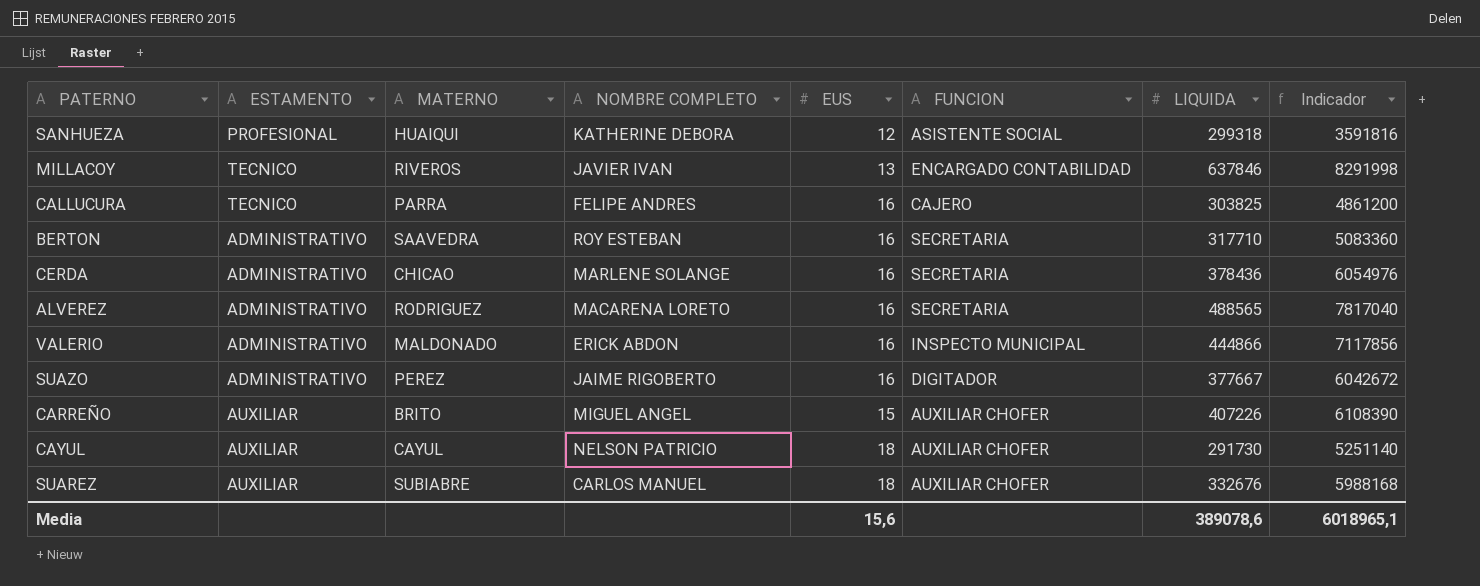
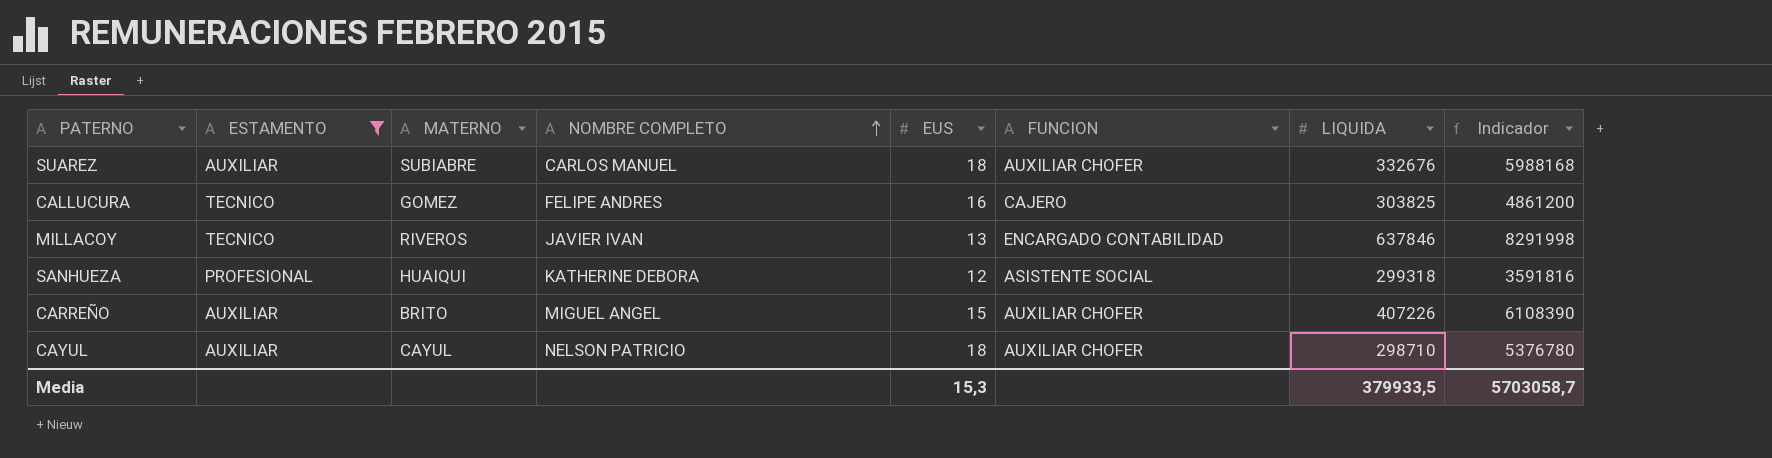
filter: none -> ESTAMENTO != ADMINISTRATIVO
row order: none -> NOMBRE COMPLETO ascending
CALLUCURA | MATERNO: PARRA -> GOMEZ
CAYUL | LIQUIDA: 291730 -> 298710
CAYUL | Indicador: 5251140 -> 5376780
Media | EUS: 15,6 -> 15,3
Media | LIQUIDA: 389078,6 -> 379933,5
Media | Indicador: 6018965,1 -> 5703058,7

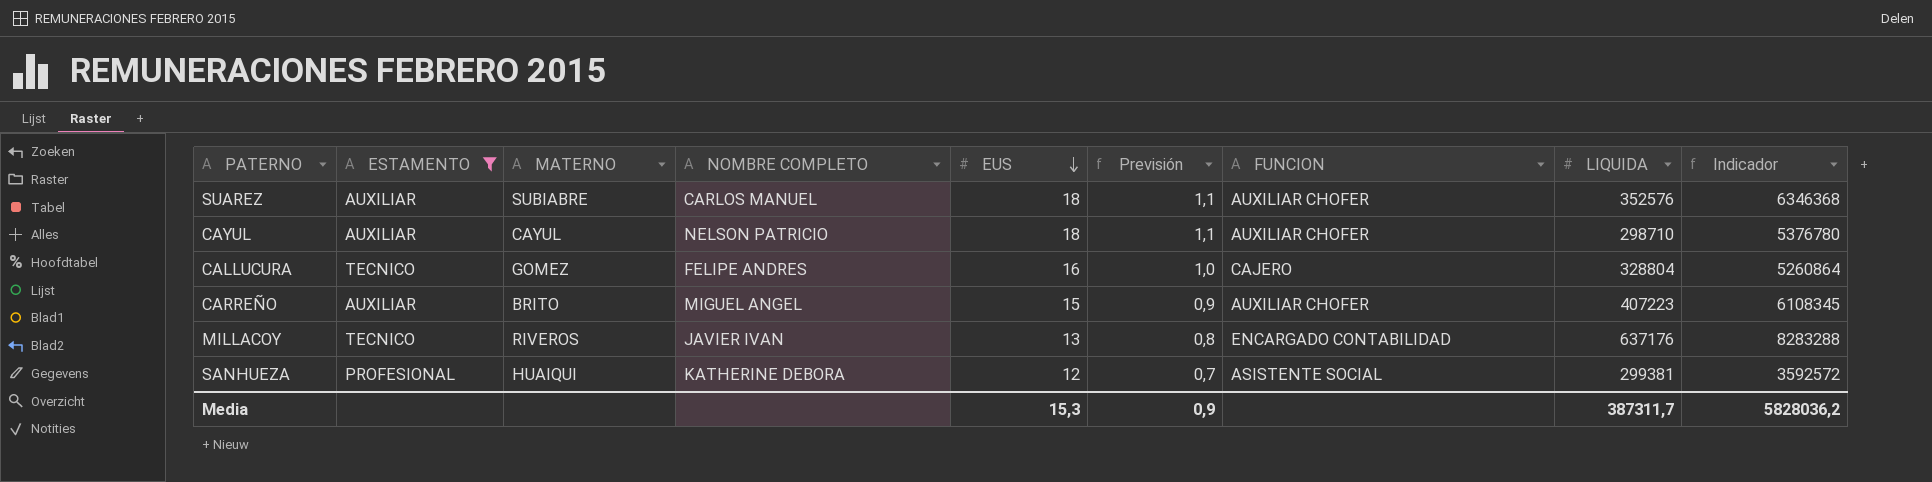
row order: NOMBRE COMPLETO ascending -> EUS descending
column Previsión | formula: none -> [EUS] * 0,06
SUAREZ | LIQUIDA: 332676 -> 352576
SUAREZ | Indicador: 5988168 -> 6346368
CALLUCURA | LIQUIDA: 303825 -> 328804
CALLUCURA | Indicador: 4861200 -> 5260864
CARREÑO | LIQUIDA: 407226 -> 407223
CARREÑO | Indicador: 6108390 -> 6108345
MILLACOY | LIQUIDA: 637846 -> 637176
MILLACOY | Indicador: 8291998 -> 8283288
SANHUEZA | LIQUIDA: 299318 -> 299381
SANHUEZA | Indicador: 3591816 -> 3592572
Media | LIQUIDA: 379933,5 -> 387311,7
Media | Indicador: 5703058,7 -> 5828036,2

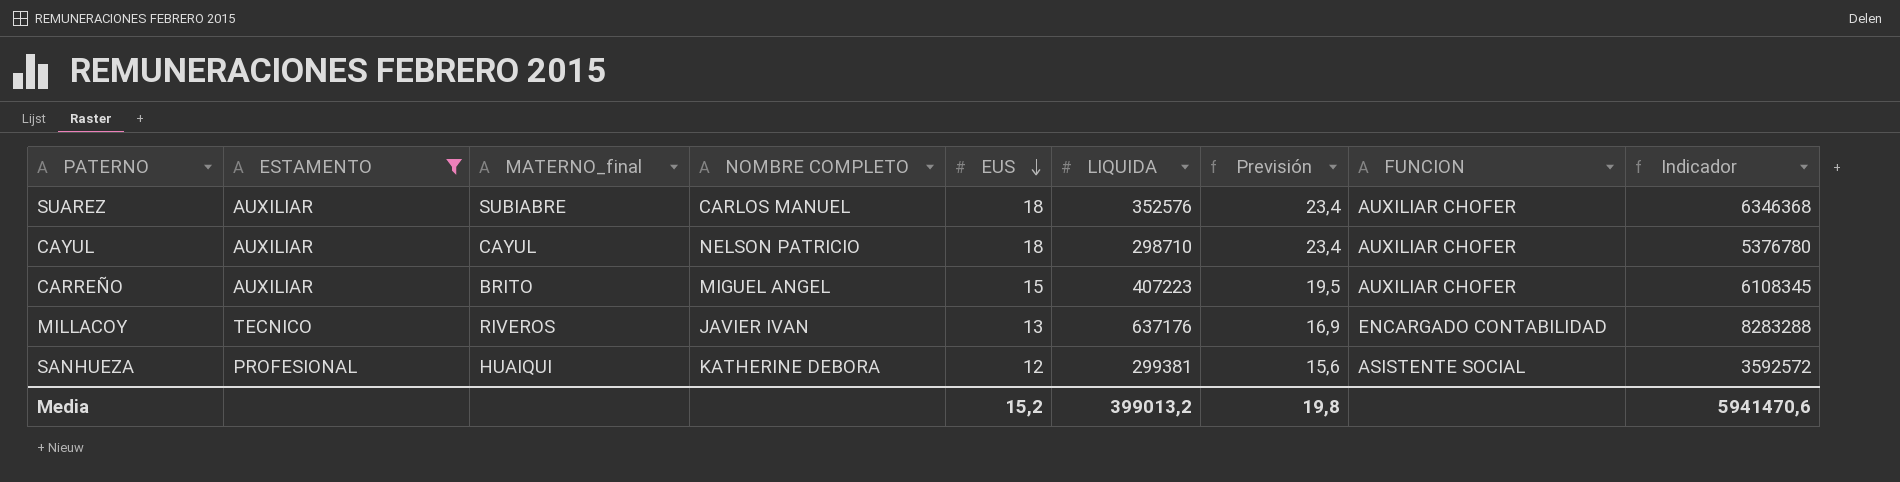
column name: MATERNO -> MATERNO_final
column LIQUIDA | position: 8 -> 6
column Previsión | formula: [EUS] * 0,06 -> [EUS] * 1,3
row CALLUCURA: TECNICO | GOMEZ | FELIPE ANDRES | 16 | 1,0 | CAJERO | 328804 | 5260864 -> none
Media | EUS: 15,3 -> 15,2
Media | LIQUIDA: 387311,7 -> 399013,2
Media | Previsión: 0,9 -> 19,8
Media | Indicador: 5828036,2 -> 5941470,6

